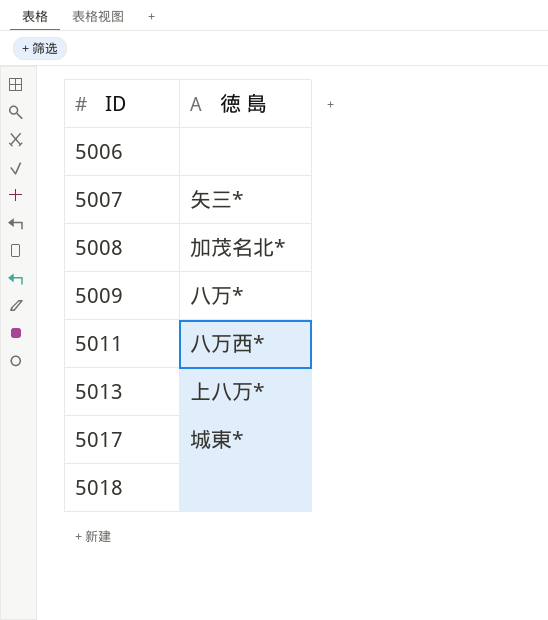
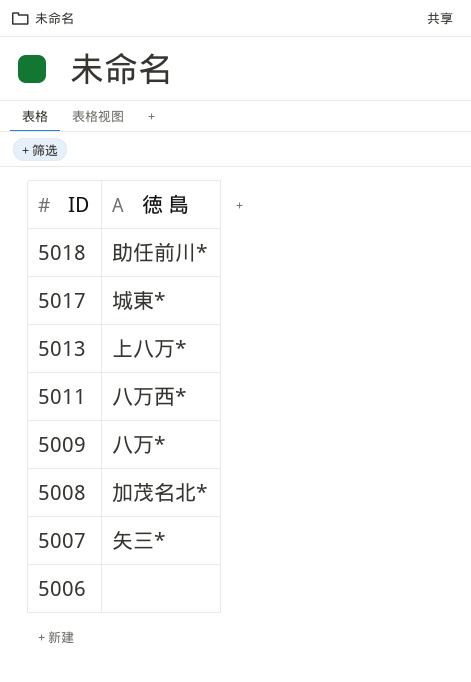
row order: ID ascending -> ID descending
5018 | 徳 島: none -> 助任前川*

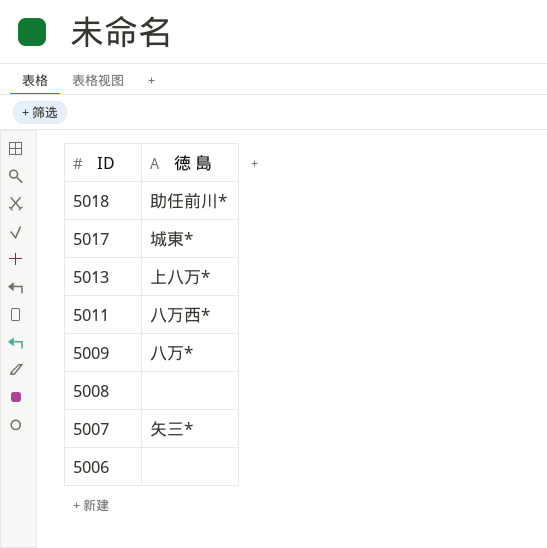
5008 | 徳 島: 加茂名北* -> none

